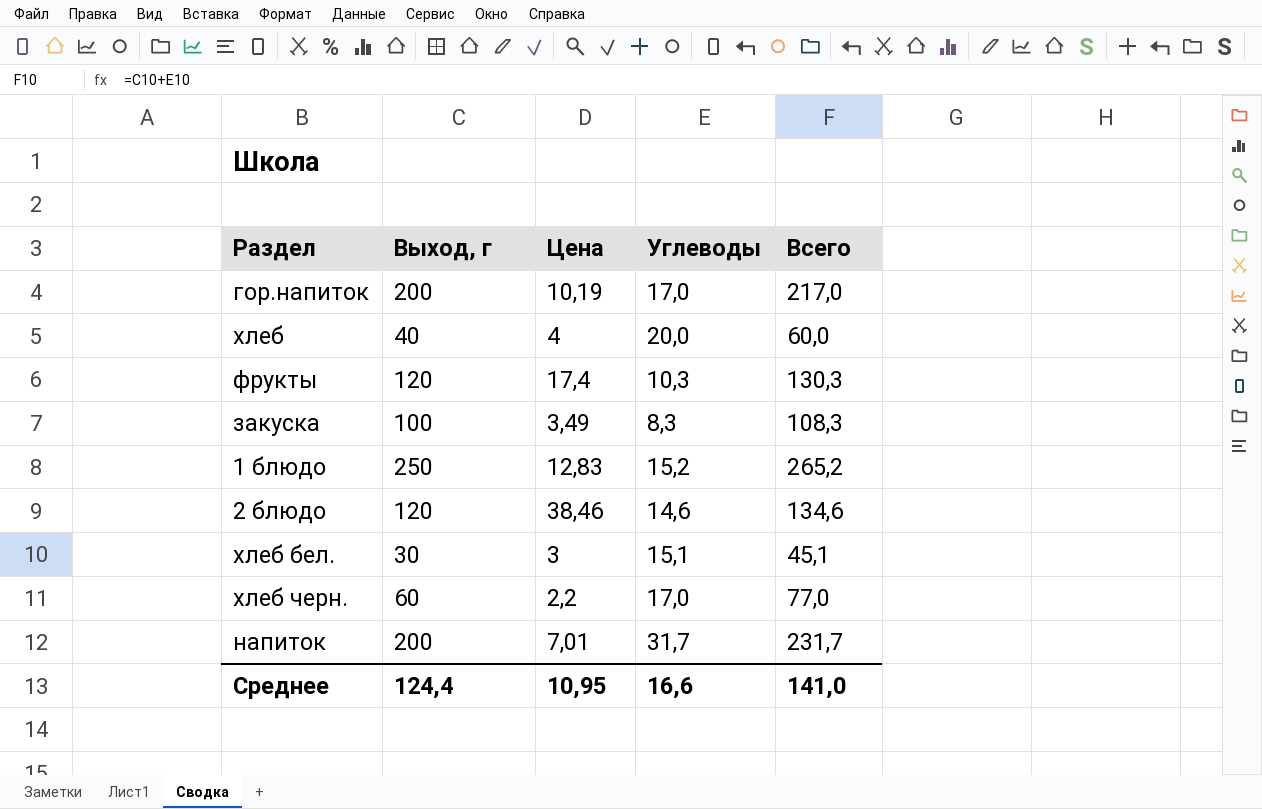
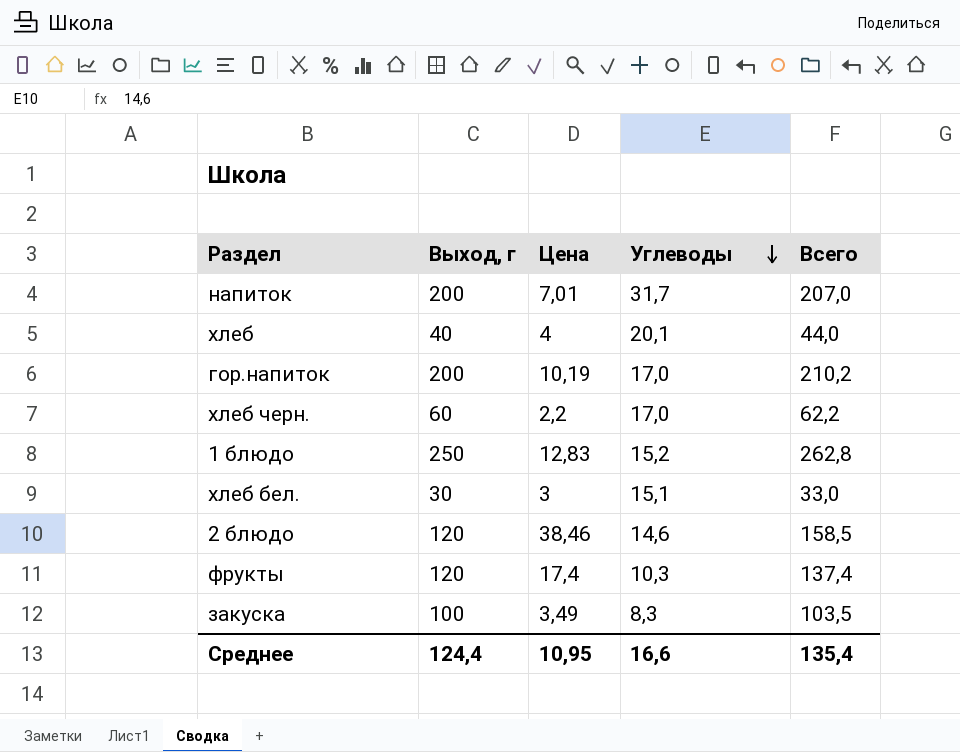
row order: none -> Углеводы descending
column Всего | formula: [Выход, г] + [Углеводы] -> [Выход, г] + [Цена]
хлеб | Углеводы: 20,0 -> 20,1
Среднее | Всего: 141,0 -> 135,4

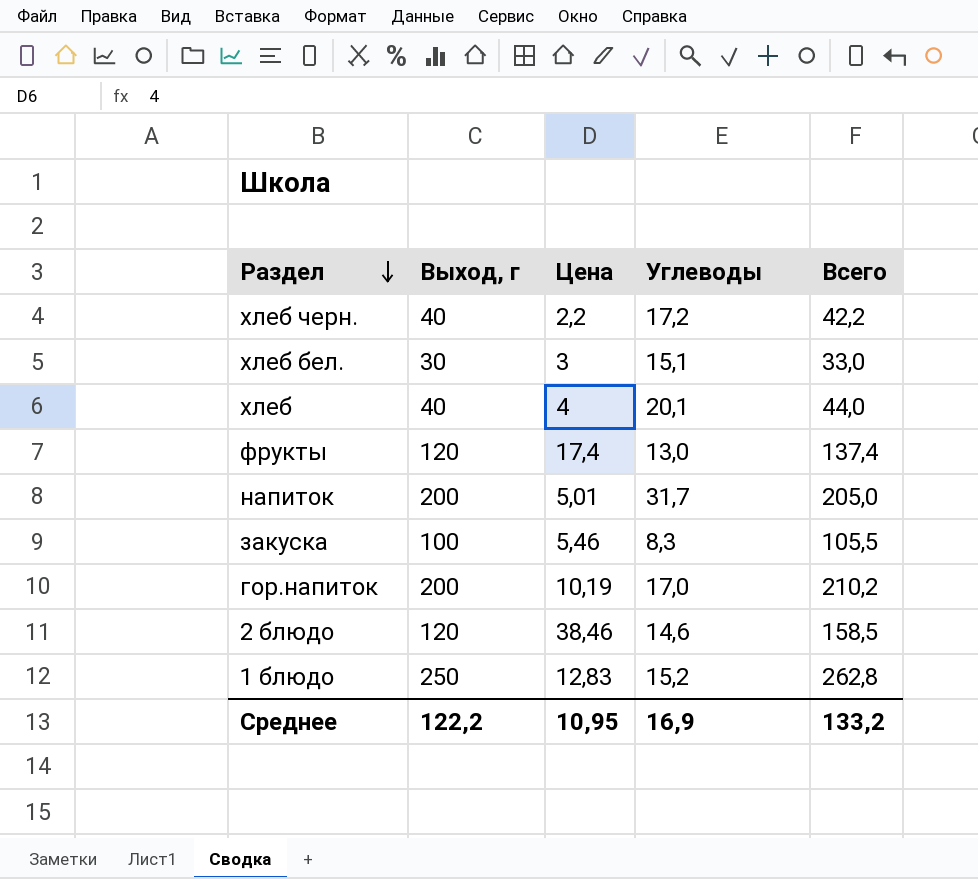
row order: Углеводы descending -> Раздел descending
хлеб черн. | Выход, г: 60 -> 40
хлеб черн. | Углеводы: 17,0 -> 17,2
хлеб черн. | Всего: 62,2 -> 42,2
фрукты | Углеводы: 10,3 -> 13,0
напиток | Цена: 7,01 -> 5,01
напиток | Всего: 207,0 -> 205,0
закуска | Цена: 3,49 -> 5,46
закуска | Всего: 103,5 -> 105,5
Среднее | Выход, г: 124,4 -> 122,2
Среднее | Углеводы: 16,6 -> 16,9
Среднее | Всего: 135,4 -> 133,2

